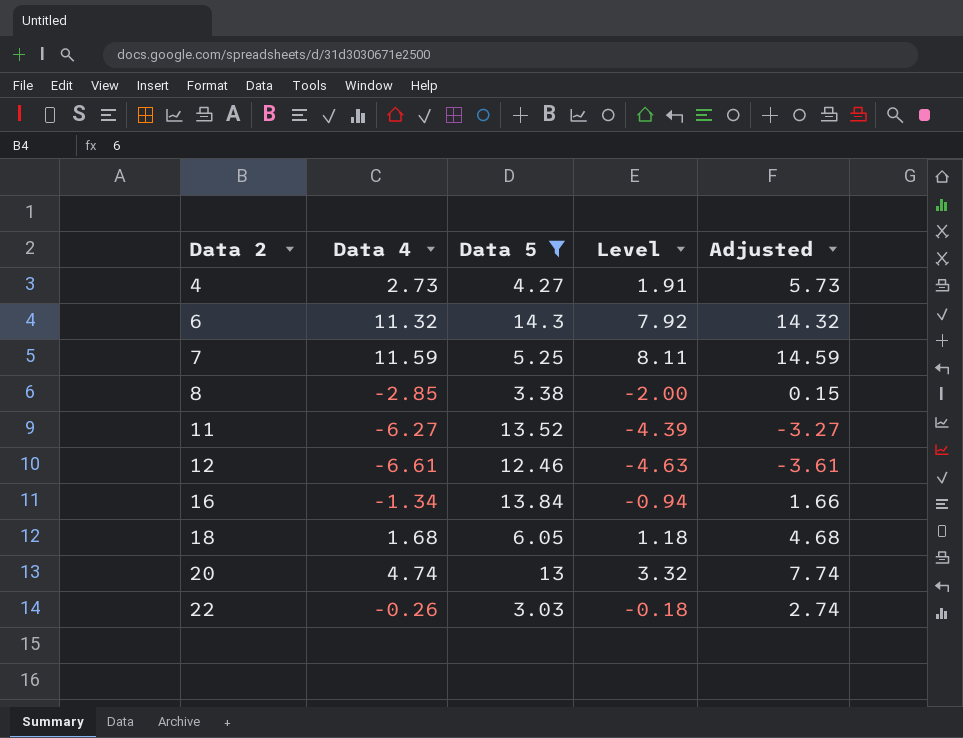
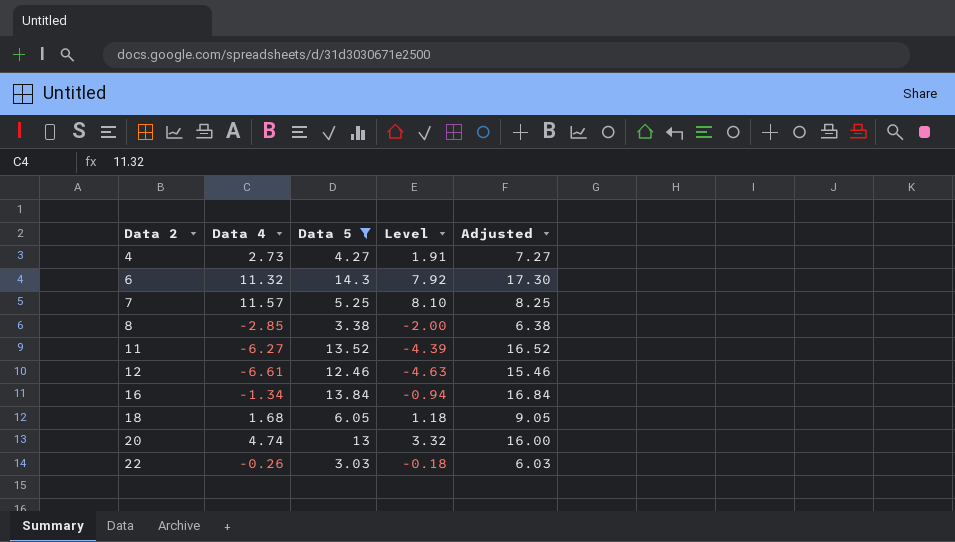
column Adjusted | formula: [Data 4] + 3 -> [Data 5] + 3
7 | Data 4: 11.59 -> 11.57
7 | Level: 8.11 -> 8.10

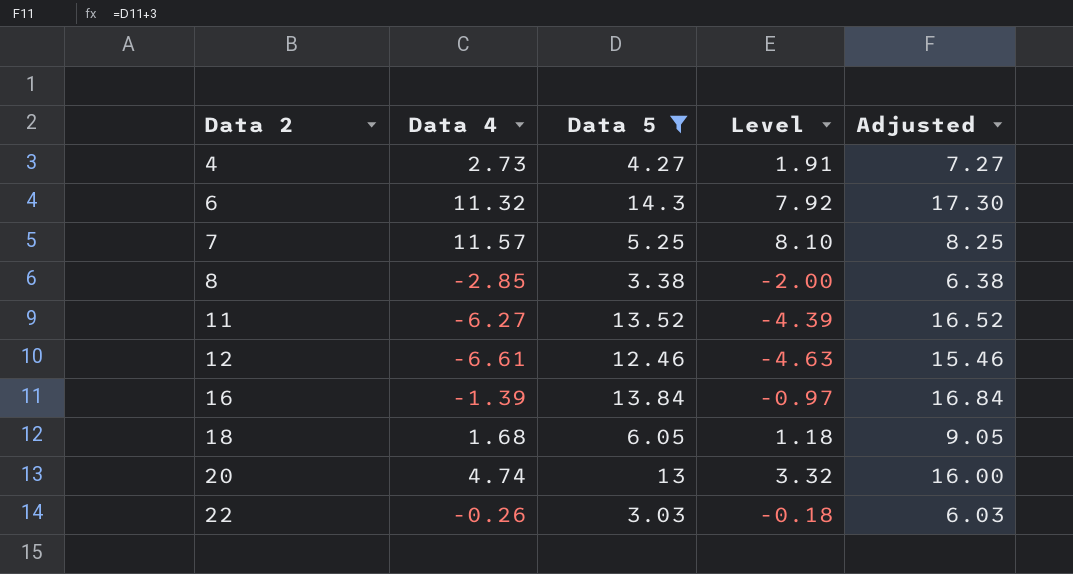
16 | Data 4: -1.34 -> -1.39
16 | Level: -0.94 -> -0.97

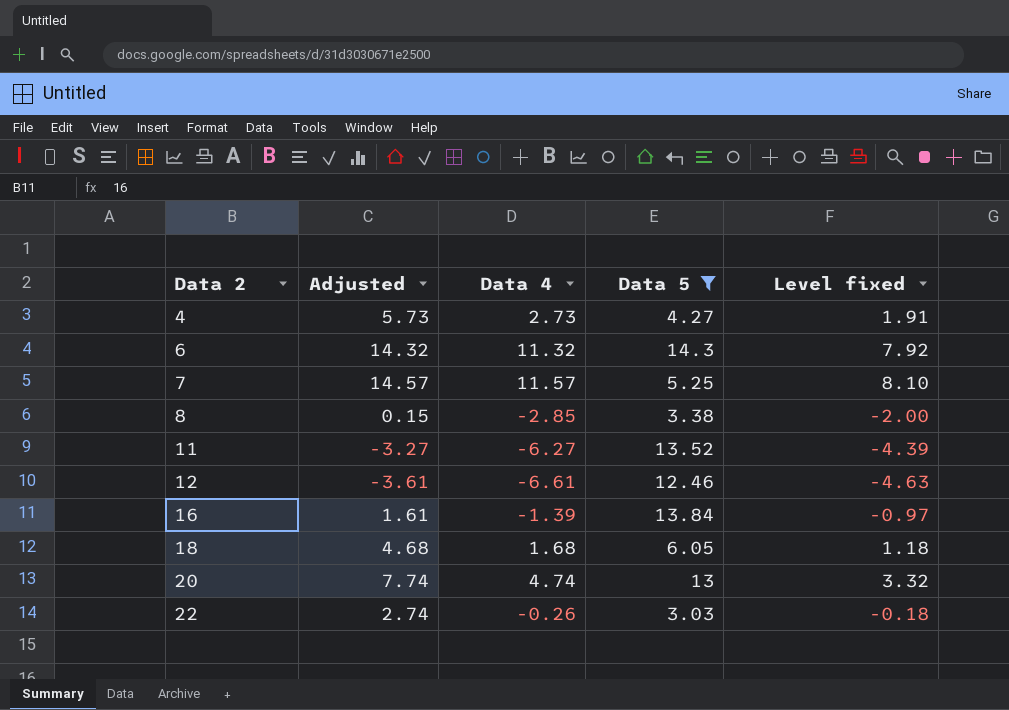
column Adjusted | formula: [Data 5] + 3 -> [Data 4] + 3
column Adjusted | position: 5 -> 2
column name: Level -> Level fixed

